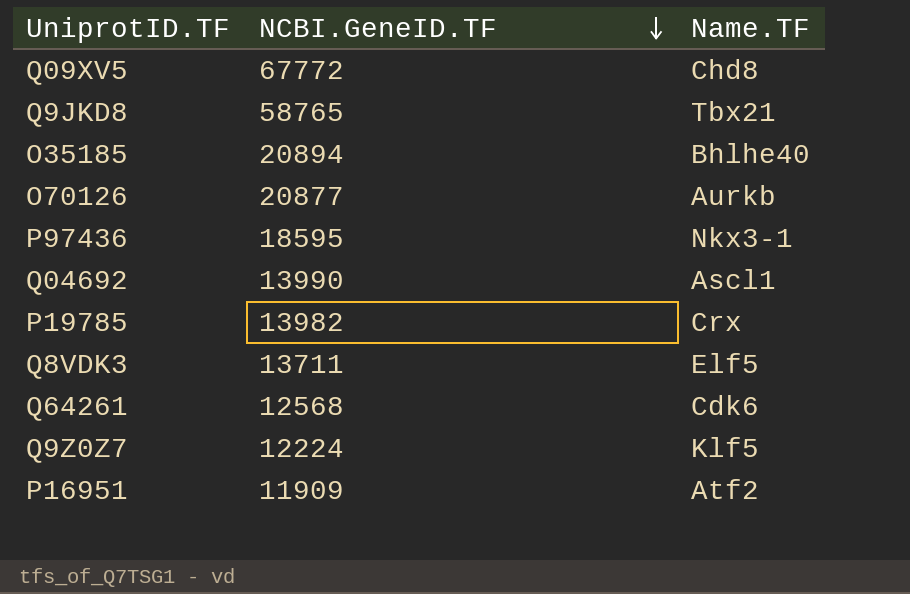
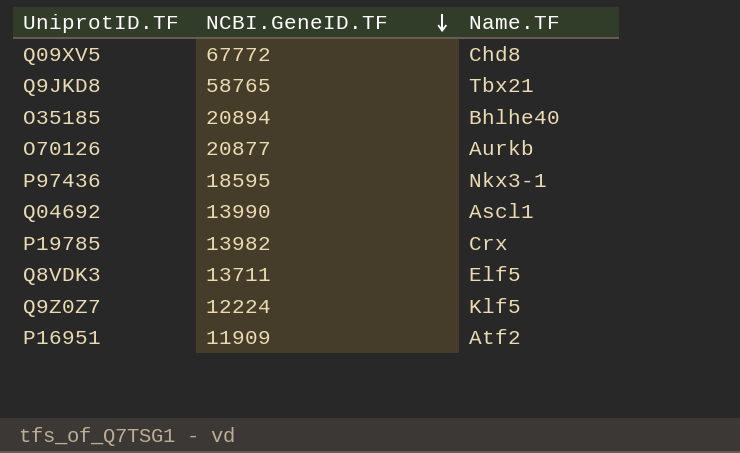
row Q64261: 12568 | Cdk6 -> none

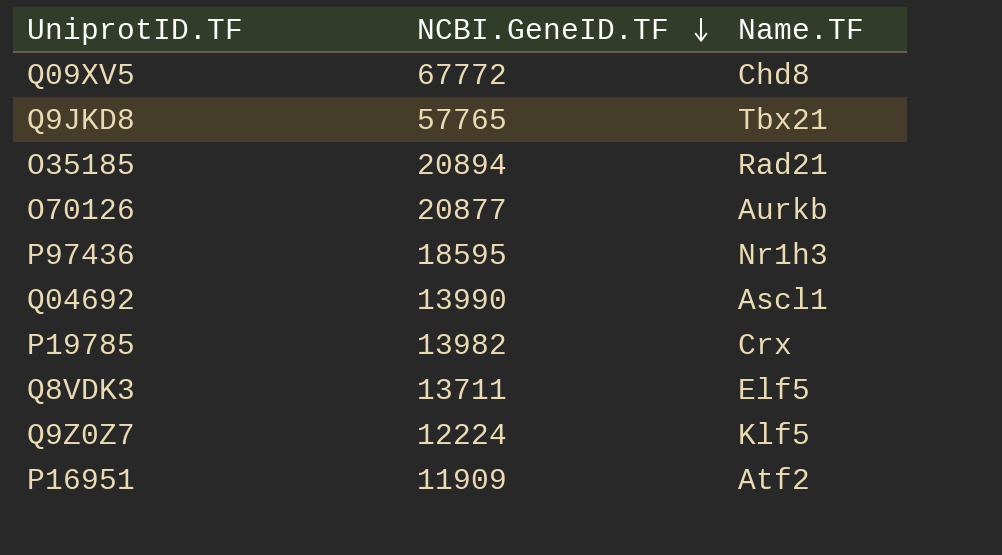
Q9JKD8 | NCBI.GeneID.TF: 58765 -> 57765
O35185 | Name.TF: Bhlhe40 -> Rad21
P97436 | Name.TF: Nkx3-1 -> Nr1h3

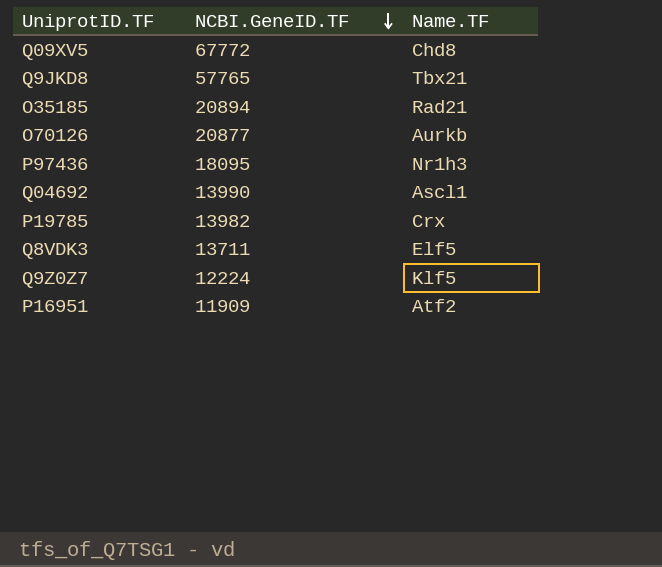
P97436 | NCBI.GeneID.TF: 18595 -> 18095

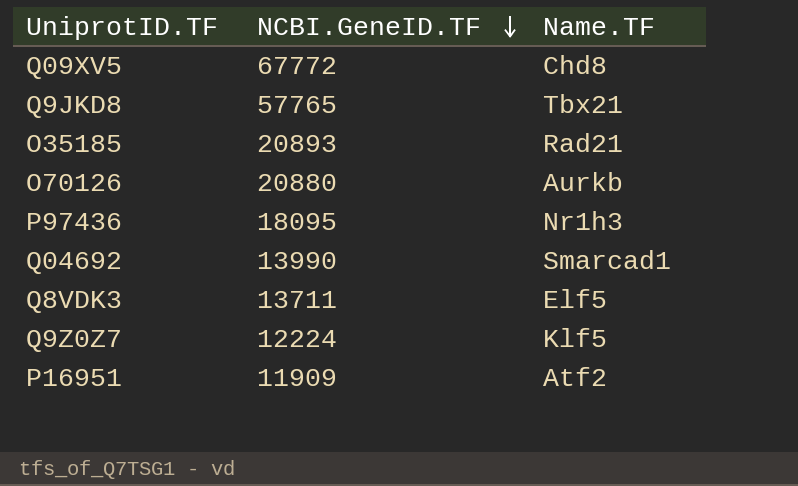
row P19785: 13982 | Crx -> none
O35185 | NCBI.GeneID.TF: 20894 -> 20893
O70126 | NCBI.GeneID.TF: 20877 -> 20880
Q04692 | Name.TF: Ascl1 -> Smarcad1

